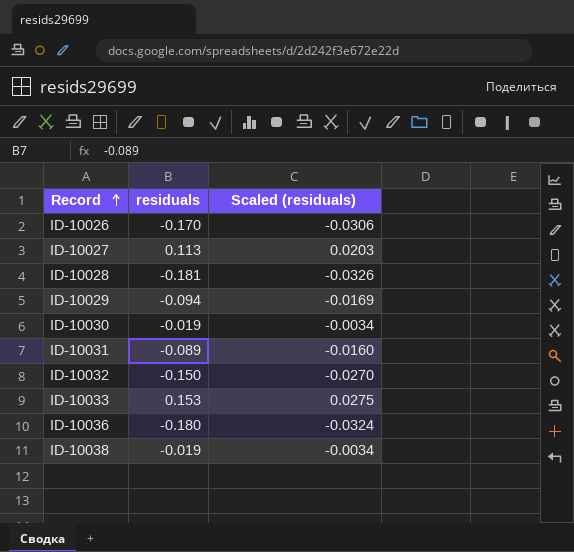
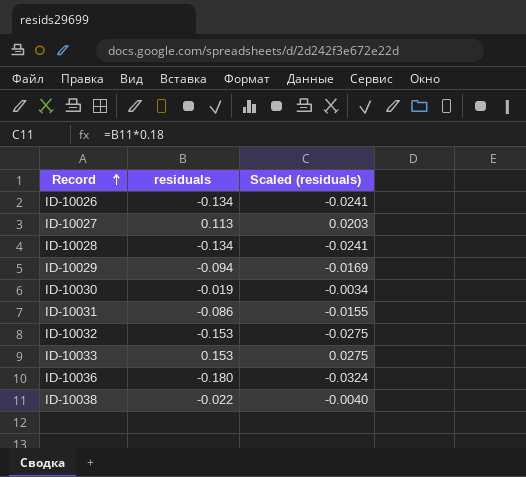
ID-10026 | residuals: -0.170 -> -0.134
ID-10026 | Scaled (residuals): -0.0306 -> -0.0241
ID-10028 | residuals: -0.181 -> -0.134
ID-10028 | Scaled (residuals): -0.0326 -> -0.0241
ID-10031 | residuals: -0.089 -> -0.086
ID-10031 | Scaled (residuals): -0.0160 -> -0.0155
ID-10032 | residuals: -0.150 -> -0.153
ID-10032 | Scaled (residuals): -0.0270 -> -0.0275
ID-10038 | residuals: -0.019 -> -0.022
ID-10038 | Scaled (residuals): -0.0034 -> -0.0040

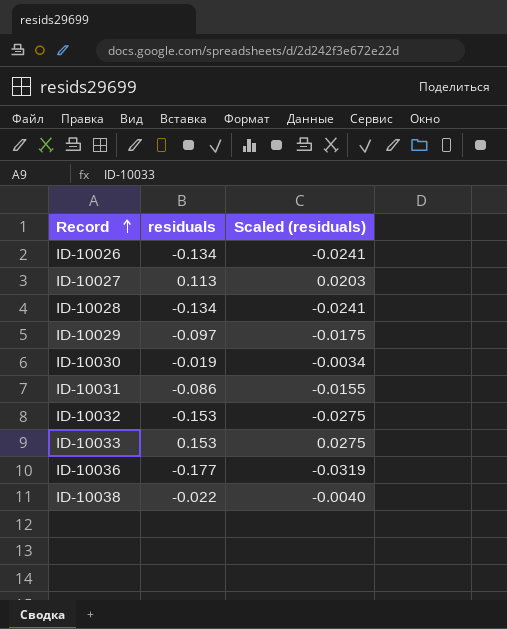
ID-10029 | residuals: -0.094 -> -0.097
ID-10029 | Scaled (residuals): -0.0169 -> -0.0175
ID-10036 | residuals: -0.180 -> -0.177
ID-10036 | Scaled (residuals): -0.0324 -> -0.0319

